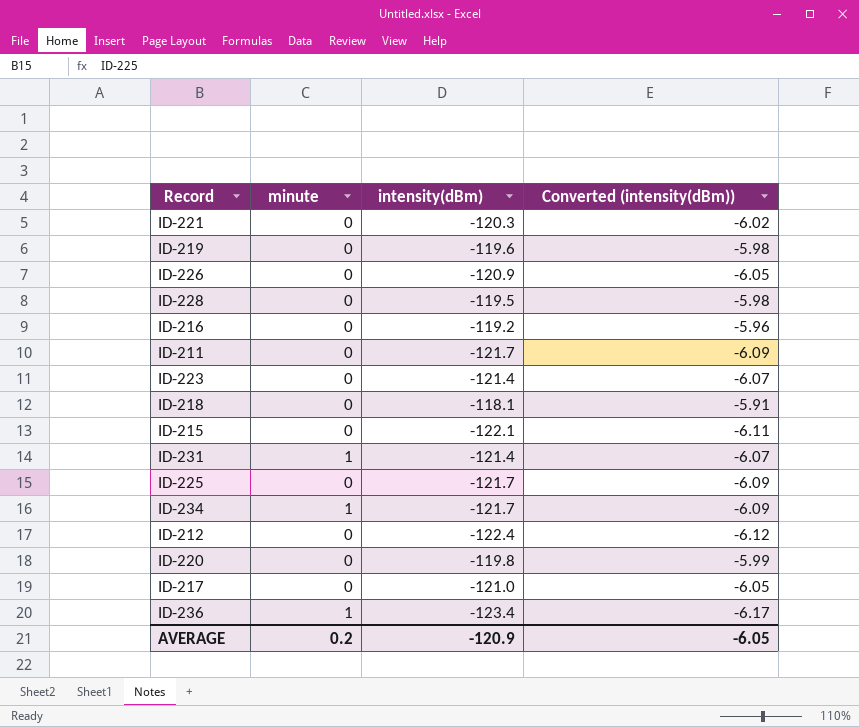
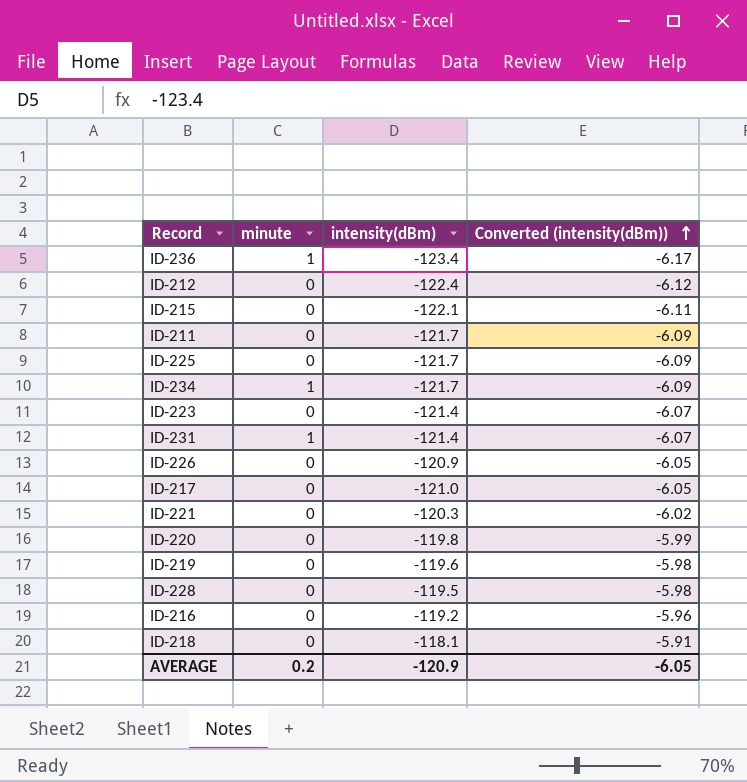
row order: none -> Converted (intensity(dBm)) ascending

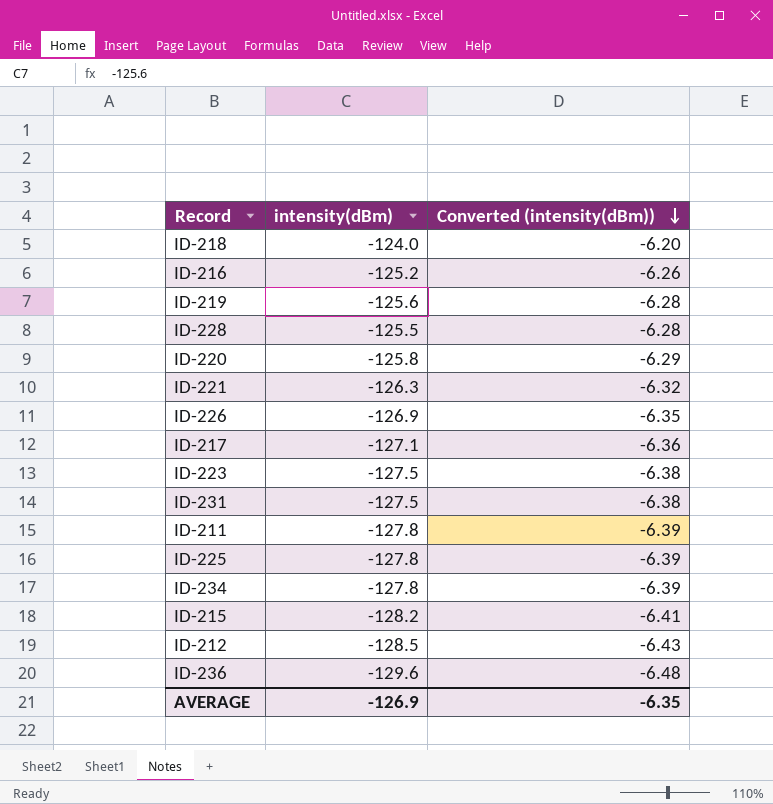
row order: Converted (intensity(dBm)) ascending -> Converted (intensity(dBm)) descending
column minute | position: 2 -> none
ID-218 | intensity(dBm): -118.1 -> -124.0
ID-218 | Converted (intensity(dBm)): -5.91 -> -6.20
ID-216 | intensity(dBm): -119.2 -> -125.2
ID-216 | Converted (intensity(dBm)): -5.96 -> -6.26
ID-219 | intensity(dBm): -119.6 -> -125.6
ID-219 | Converted (intensity(dBm)): -5.98 -> -6.28
ID-228 | intensity(dBm): -119.5 -> -125.5
ID-228 | Converted (intensity(dBm)): -5.98 -> -6.28
ID-220 | intensity(dBm): -119.8 -> -125.8
ID-220 | Converted (intensity(dBm)): -5.99 -> -6.29
ID-221 | intensity(dBm): -120.3 -> -126.3
ID-221 | Converted (intensity(dBm)): -6.02 -> -6.32
ID-226 | intensity(dBm): -120.9 -> -126.9
ID-226 | Converted (intensity(dBm)): -6.05 -> -6.35
ID-217 | intensity(dBm): -121.0 -> -127.1
ID-217 | Converted (intensity(dBm)): -6.05 -> -6.36
ID-223 | intensity(dBm): -121.4 -> -127.5
ID-223 | Converted (intensity(dBm)): -6.07 -> -6.38
ID-231 | intensity(dBm): -121.4 -> -127.5
ID-231 | Converted (intensity(dBm)): -6.07 -> -6.38
ID-211 | intensity(dBm): -121.7 -> -127.8
ID-211 | Converted (intensity(dBm)): -6.09 -> -6.39
ID-225 | intensity(dBm): -121.7 -> -127.8
ID-225 | Converted (intensity(dBm)): -6.09 -> -6.39
ID-234 | intensity(dBm): -121.7 -> -127.8
ID-234 | Converted (intensity(dBm)): -6.09 -> -6.39
ID-215 | intensity(dBm): -122.1 -> -128.2
ID-215 | Converted (intensity(dBm)): -6.11 -> -6.41
ID-212 | intensity(dBm): -122.4 -> -128.5
ID-212 | Converted (intensity(dBm)): -6.12 -> -6.43
ID-236 | intensity(dBm): -123.4 -> -129.6
ID-236 | Converted (intensity(dBm)): -6.17 -> -6.48
AVERAGE | intensity(dBm): -120.9 -> -126.9
AVERAGE | Converted (intensity(dBm)): -6.05 -> -6.35

